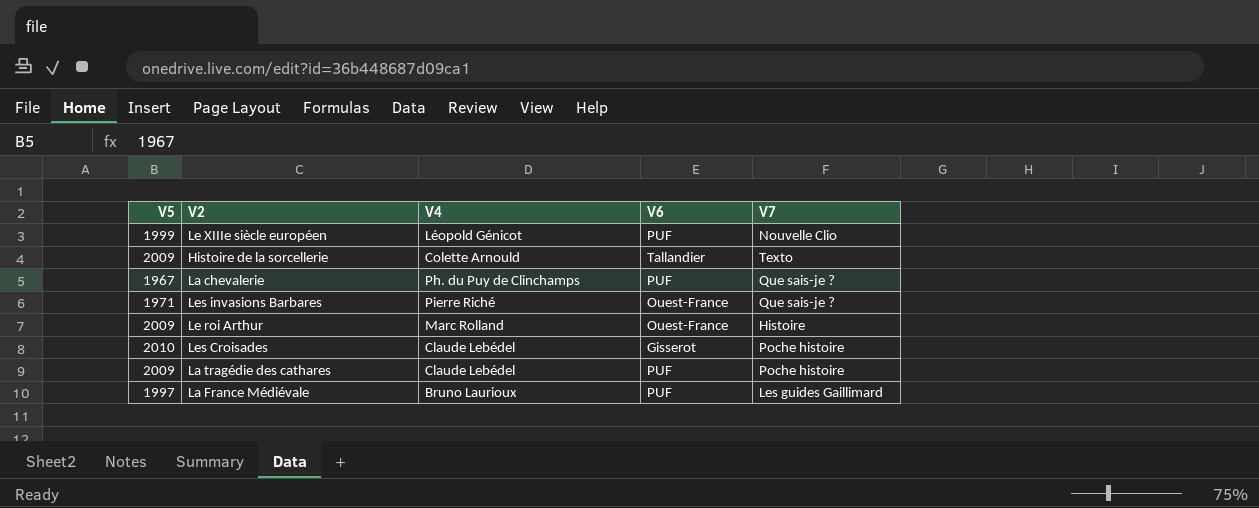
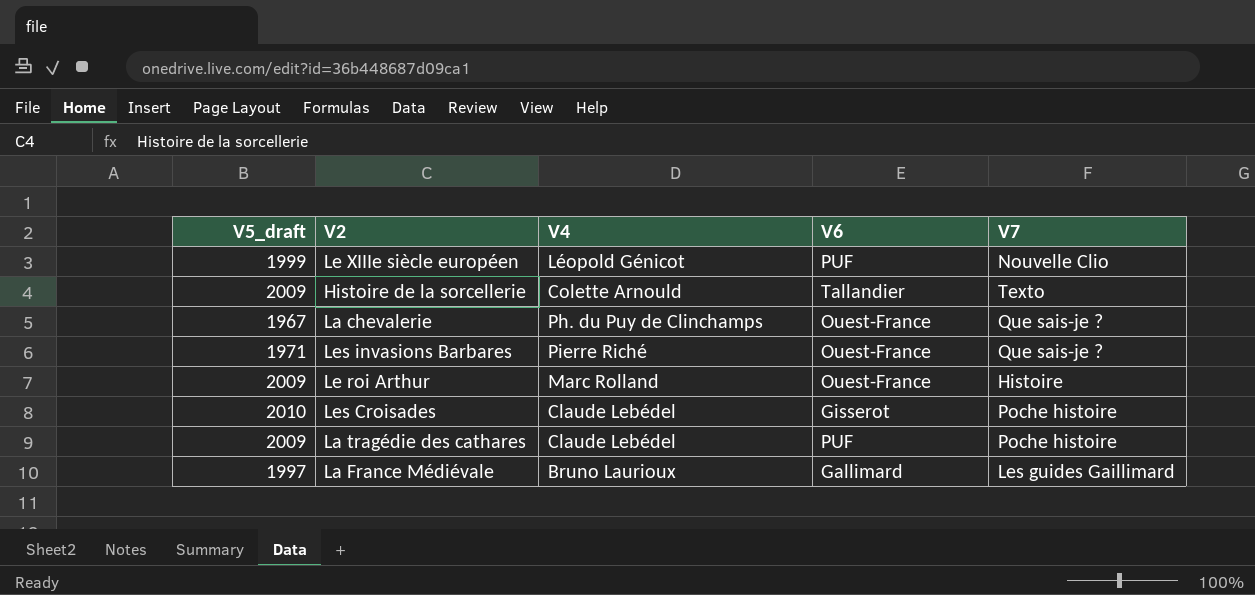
column name: V5 -> V5_draft
La chevalerie | V6: PUF -> Ouest-France
La France Médiévale | V6: PUF -> Gallimard

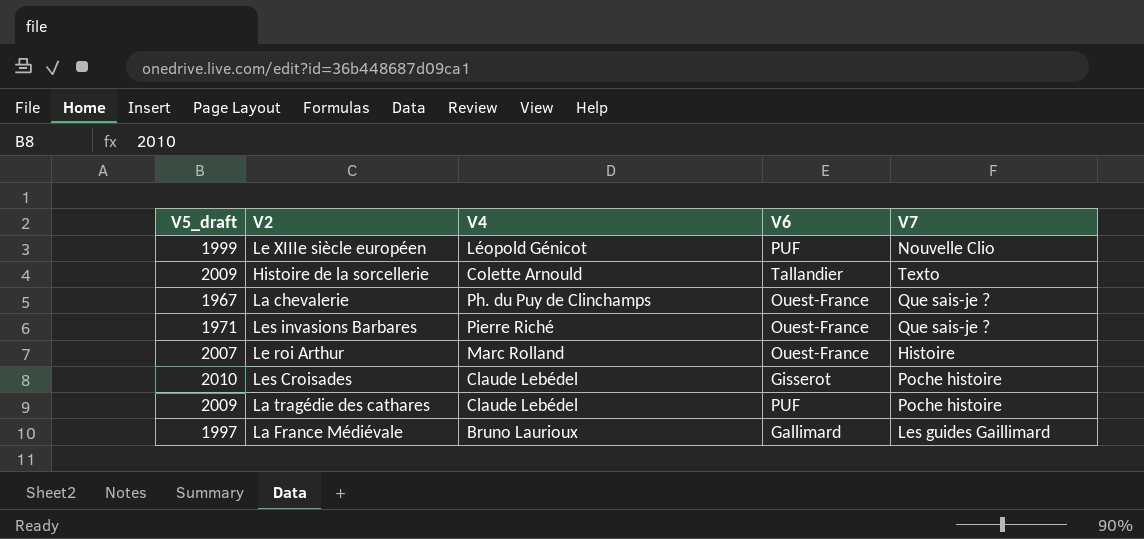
Le roi Arthur | V5_draft: 2009 -> 2007

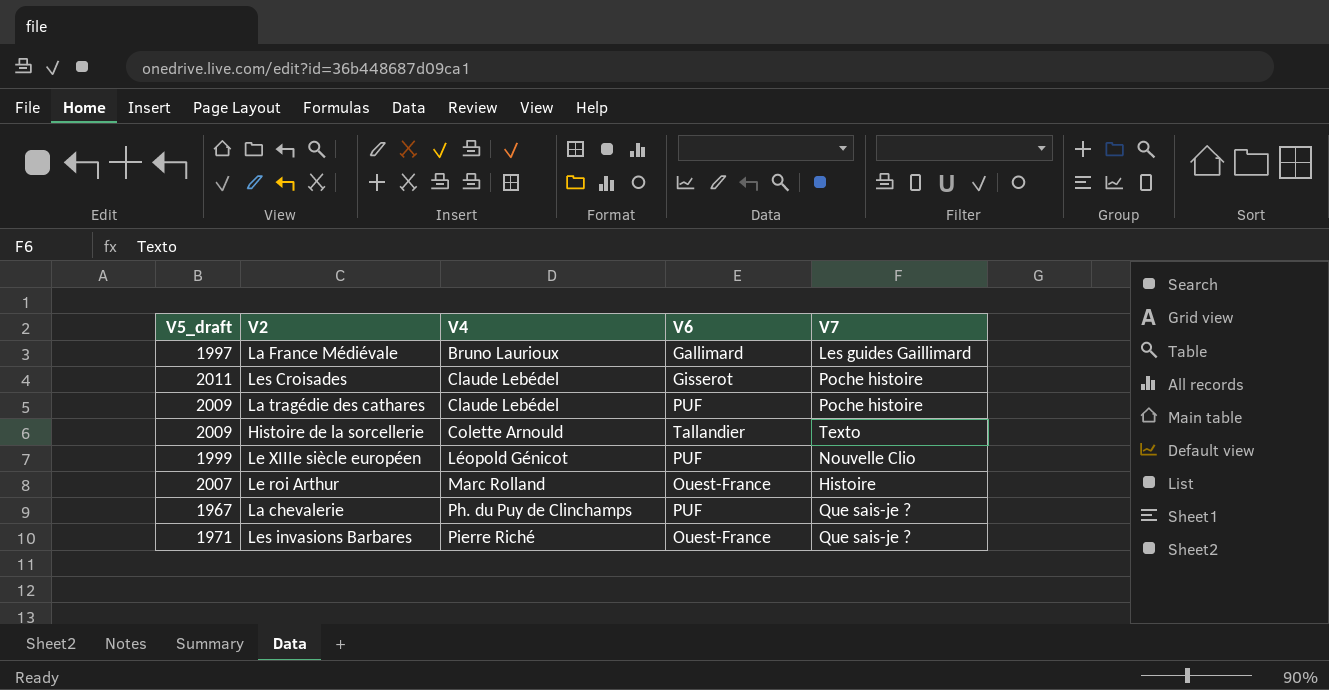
row order: none -> V4 ascending
Les Croisades | V5_draft: 2010 -> 2011
La chevalerie | V6: Ouest-France -> PUF

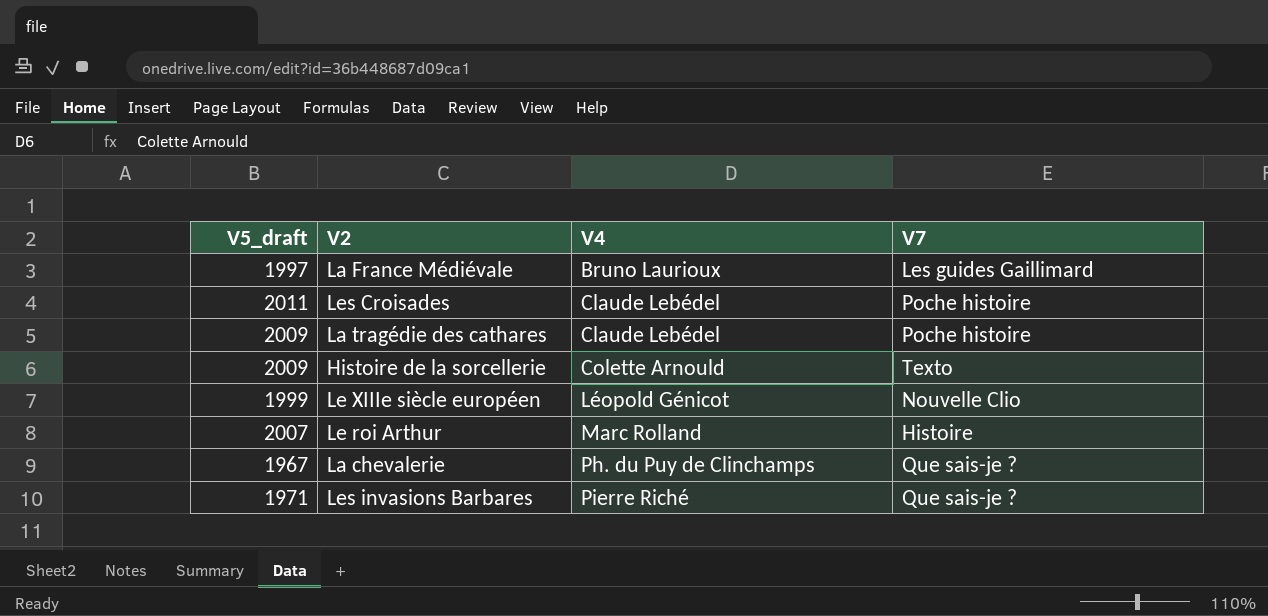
column V6 | position: 4 -> none

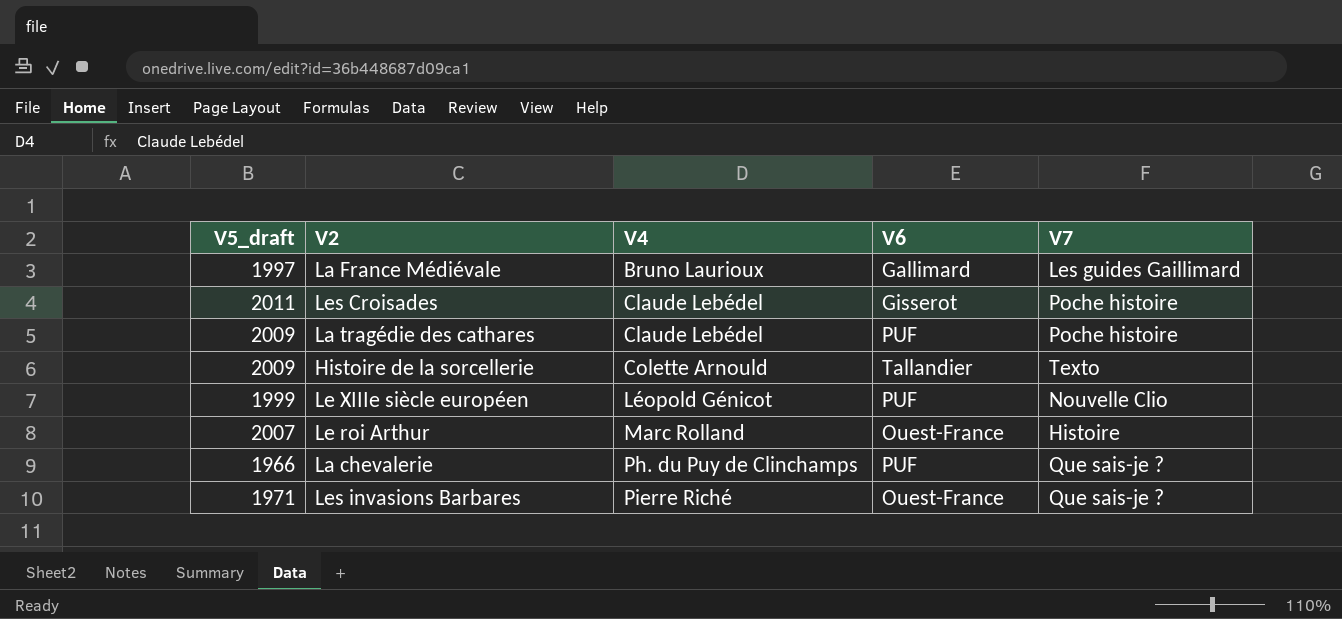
column V6 | position: none -> 4
La chevalerie | V5_draft: 1967 -> 1966

